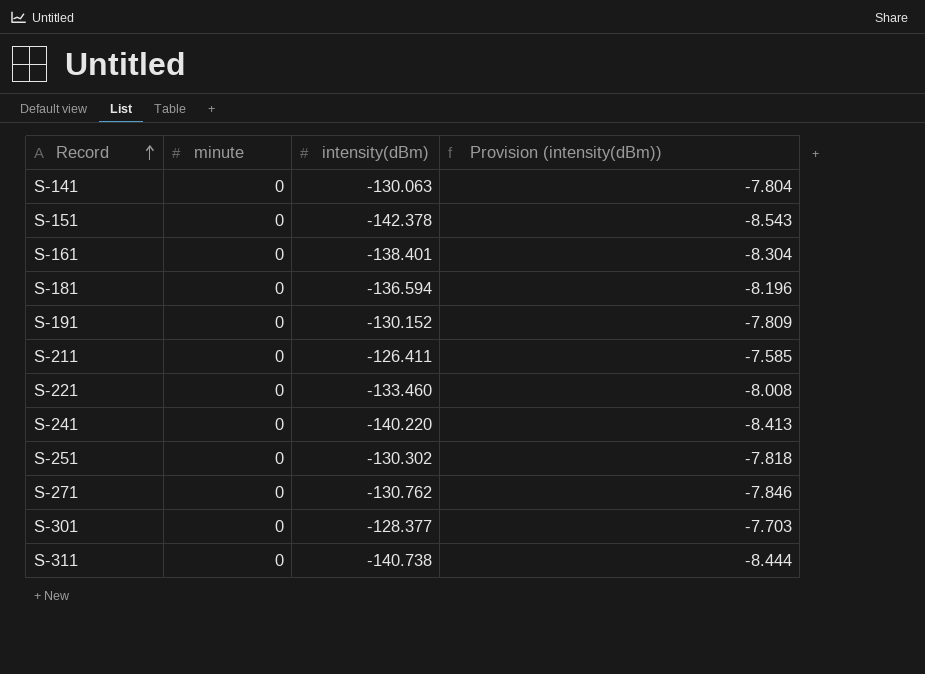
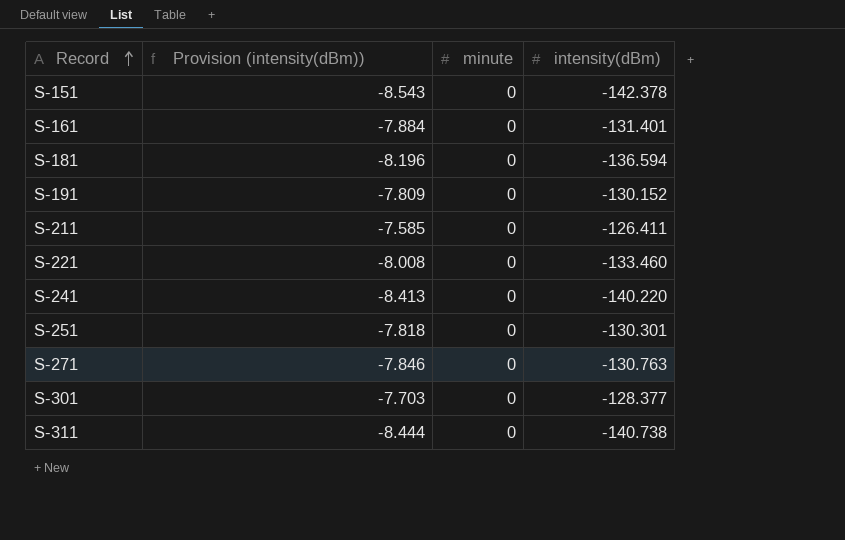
column Provision (intensity(dBm)) | position: 4 -> 2
row S-141: 0 | -130.063 | -7.804 -> none
S-161 | Provision (intensity(dBm)): -8.304 -> -7.884
S-161 | intensity(dBm): -138.401 -> -131.401
S-251 | intensity(dBm): -130.302 -> -130.301
S-271 | intensity(dBm): -130.762 -> -130.763

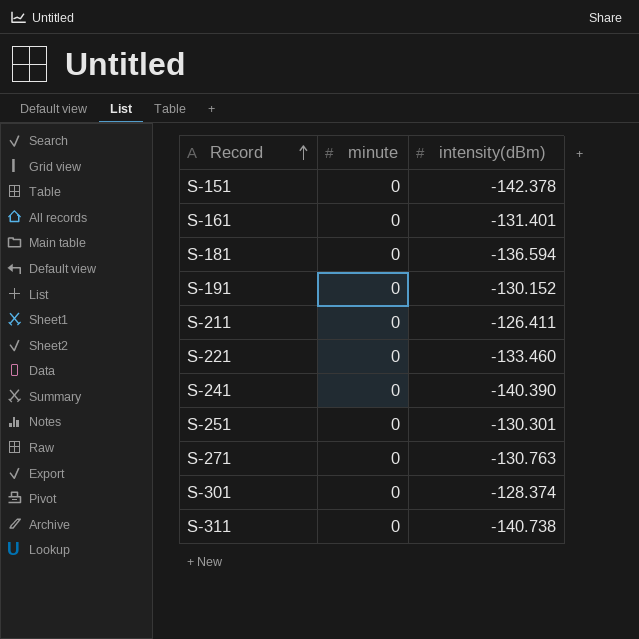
column Provision (intensity(dBm)) | formula: [intensity(dBm)] * 0.06 -> none
S-241 | intensity(dBm): -140.220 -> -140.390
S-301 | intensity(dBm): -128.377 -> -128.374

